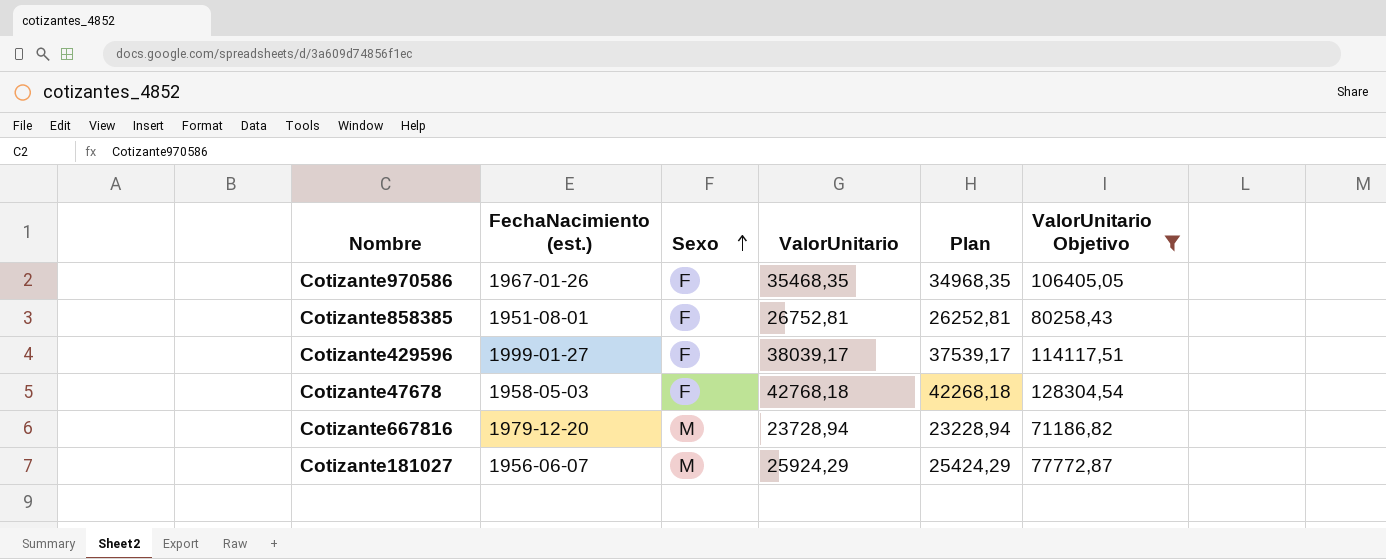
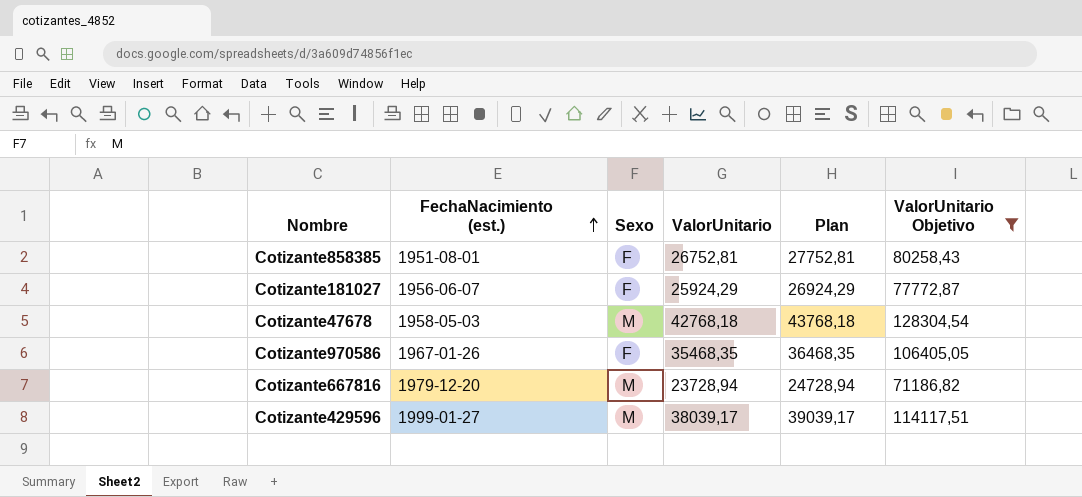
row order: Sexo ascending -> FechaNacimiento (est.) ascending
column Plan | formula: [ValorUnitario] - 500 -> [ValorUnitario] + 1000
Cotizante181027 | Sexo: M -> F
Cotizante47678 | Sexo: F -> M
Cotizante429596 | Sexo: F -> M

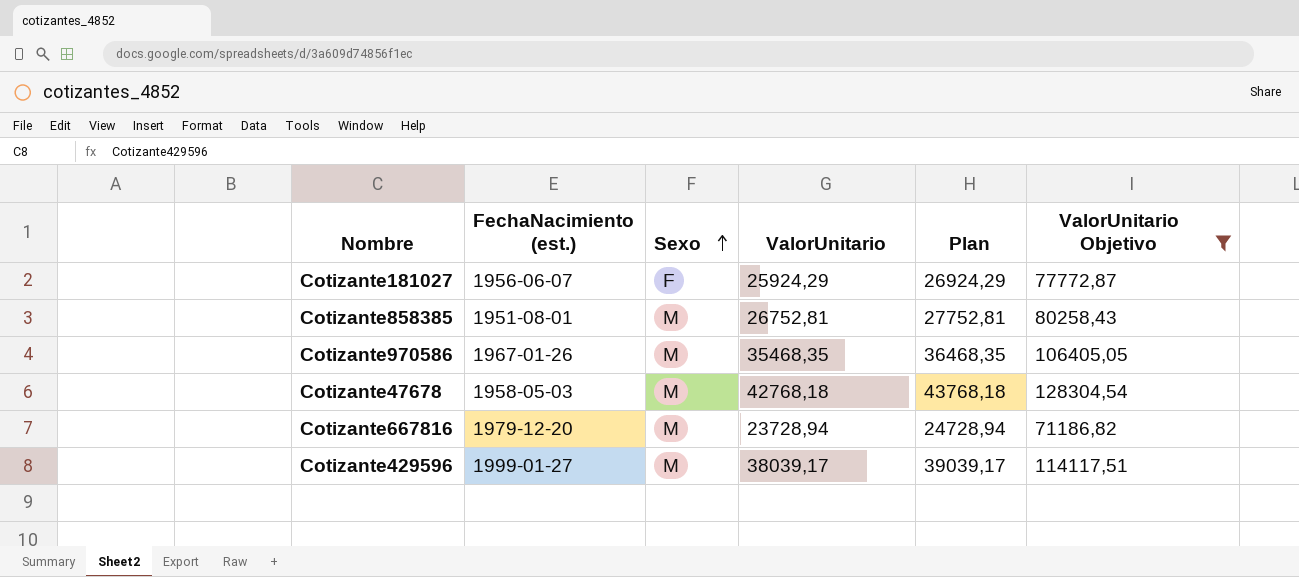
row order: FechaNacimiento (est.) ascending -> Sexo ascending
Cotizante858385 | Sexo: F -> M
Cotizante970586 | Sexo: F -> M

